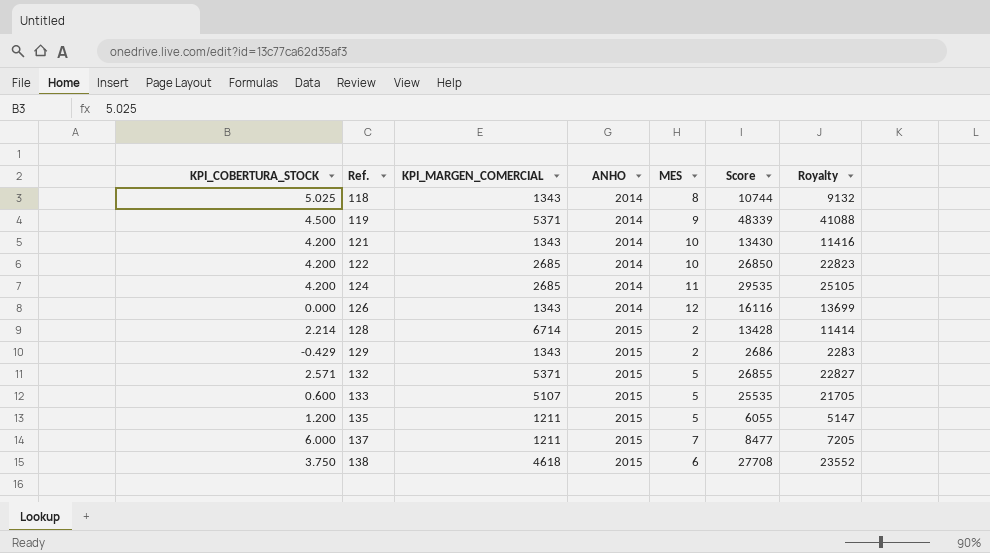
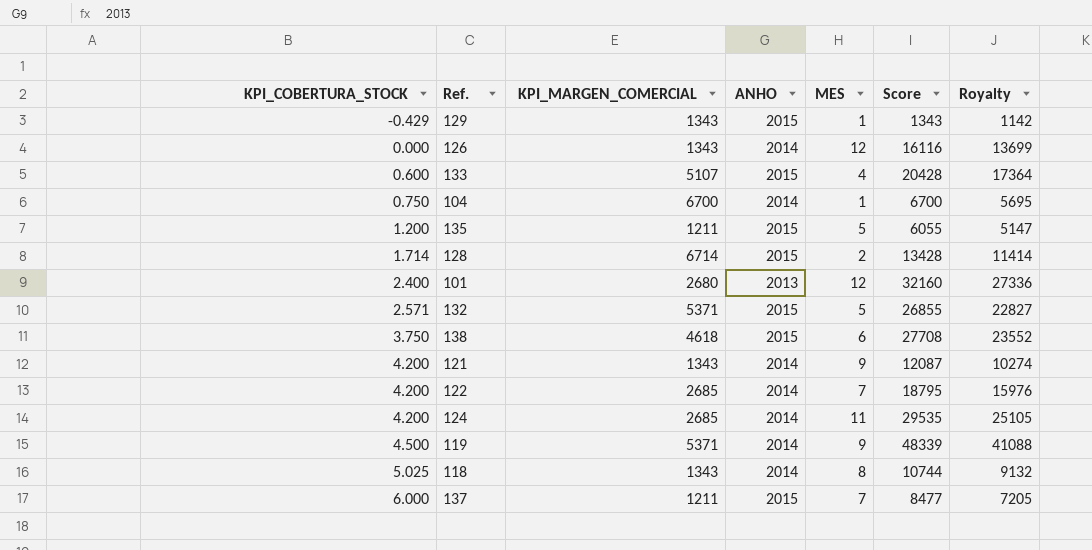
row order: Ref. ascending -> KPI_COBERTURA_STOCK ascending
129 | MES: 2 -> 1
129 | Score: 2686 -> 1343
129 | Royalty: 2283 -> 1142
133 | MES: 5 -> 4
133 | Score: 25535 -> 20428
133 | Royalty: 21705 -> 17364
row 104: none -> 0.750 | 6700 | 2014 | 1 | 6700 | 5695
128 | KPI_COBERTURA_STOCK: 2.214 -> 1.714
row 101: none -> 2.400 | 2680 | 2013 | 12 | 32160 | 27336
121 | MES: 10 -> 9
121 | Score: 13430 -> 12087
121 | Royalty: 11416 -> 10274
122 | MES: 10 -> 7
122 | Score: 26850 -> 18795
122 | Royalty: 22823 -> 15976

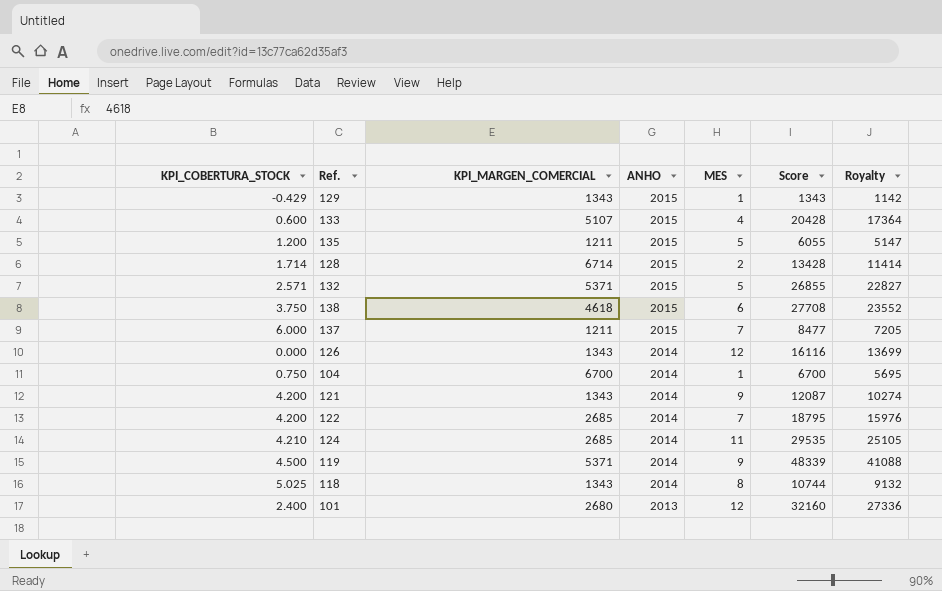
row order: KPI_COBERTURA_STOCK ascending -> ANHO descending
124 | KPI_COBERTURA_STOCK: 4.200 -> 4.210

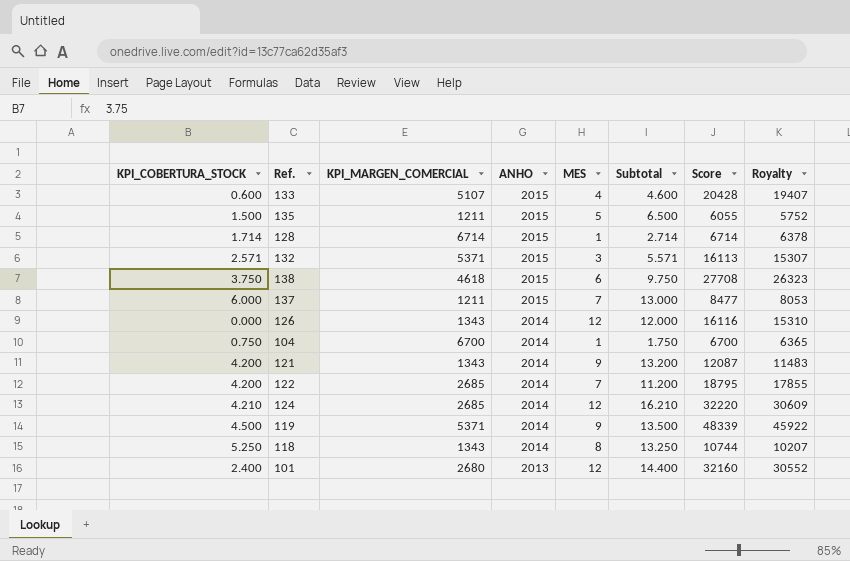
column Subtotal | formula: none -> [KPI_COBERTURA_STOCK] + [MES]
column Royalty | formula: [Score] * 0.85 -> [Score] * 0.95
row 129: -0.429 | 1343 | 2015 | 1 | 1343 | 1142 -> none
135 | KPI_COBERTURA_STOCK: 1.200 -> 1.500
128 | MES: 2 -> 1
128 | Score: 13428 -> 6714
132 | MES: 5 -> 3
132 | Score: 26855 -> 16113
124 | MES: 11 -> 12
124 | Score: 29535 -> 32220
118 | KPI_COBERTURA_STOCK: 5.025 -> 5.250

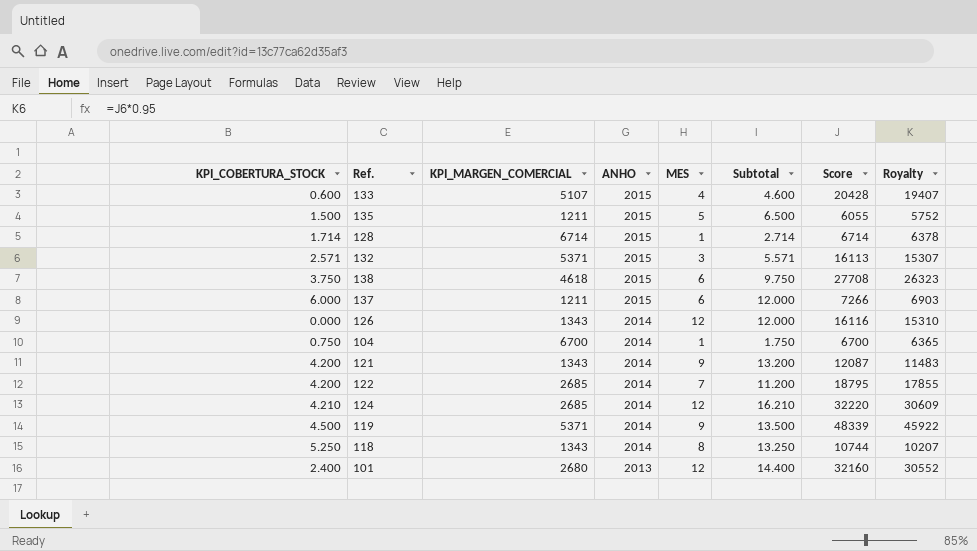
137 | MES: 7 -> 6
137 | Subtotal: 13.000 -> 12.000
137 | Score: 8477 -> 7266
137 | Royalty: 8053 -> 6903

